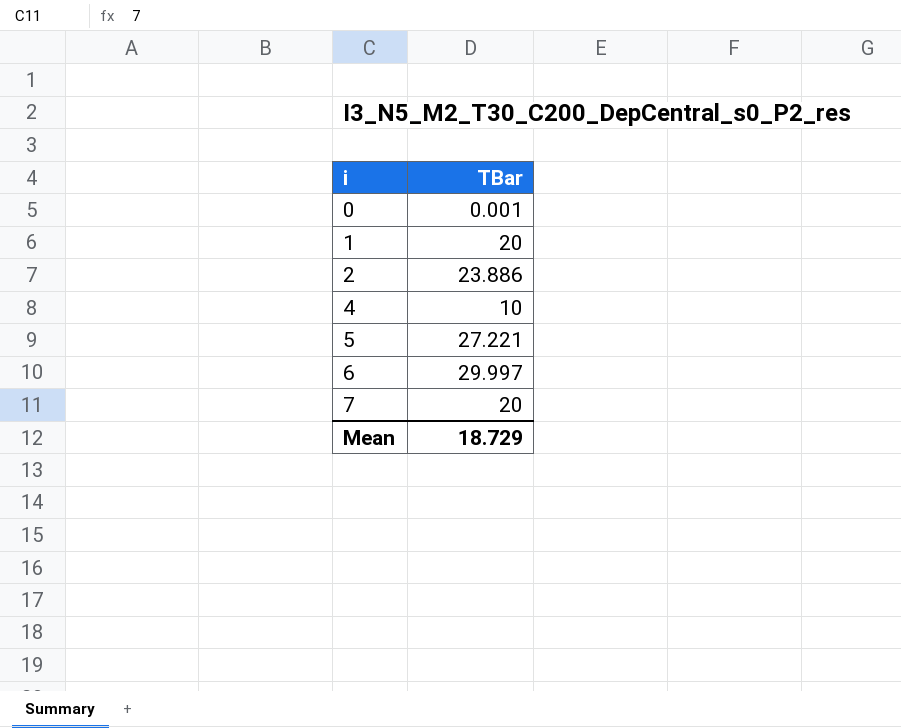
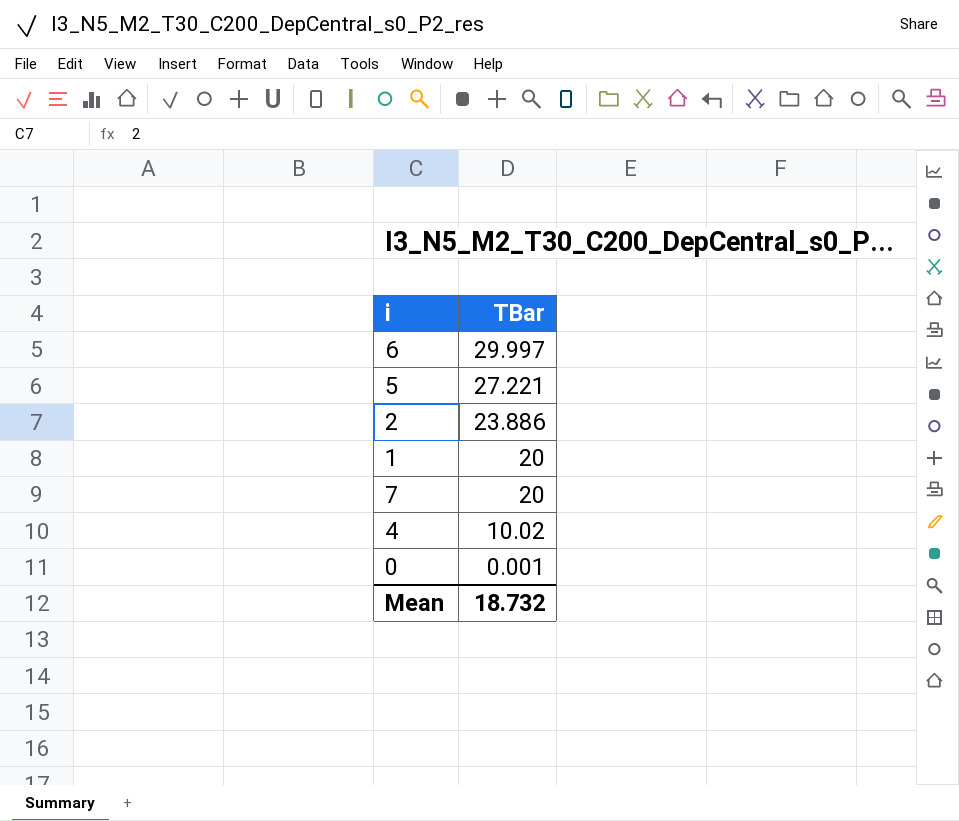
row order: i ascending -> TBar descending
4 | TBar: 10 -> 10.02
Mean | TBar: 18.729 -> 18.732

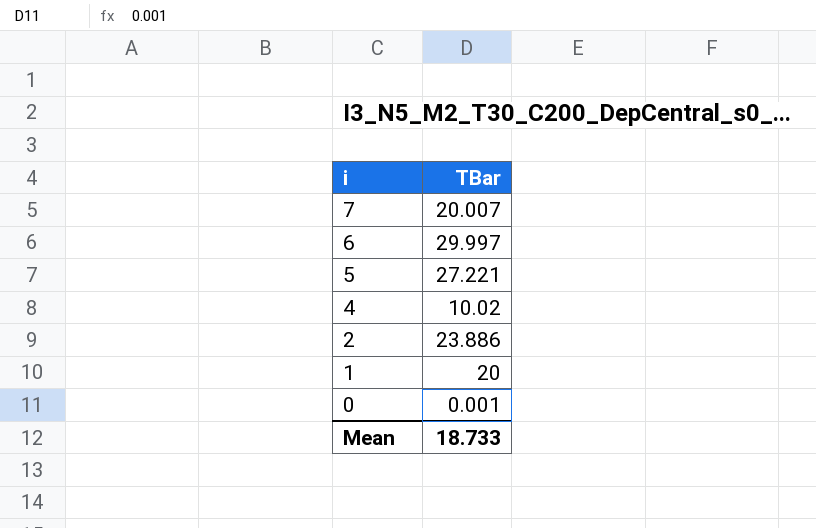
row order: TBar descending -> i descending
7 | TBar: 20 -> 20.007
Mean | TBar: 18.732 -> 18.733

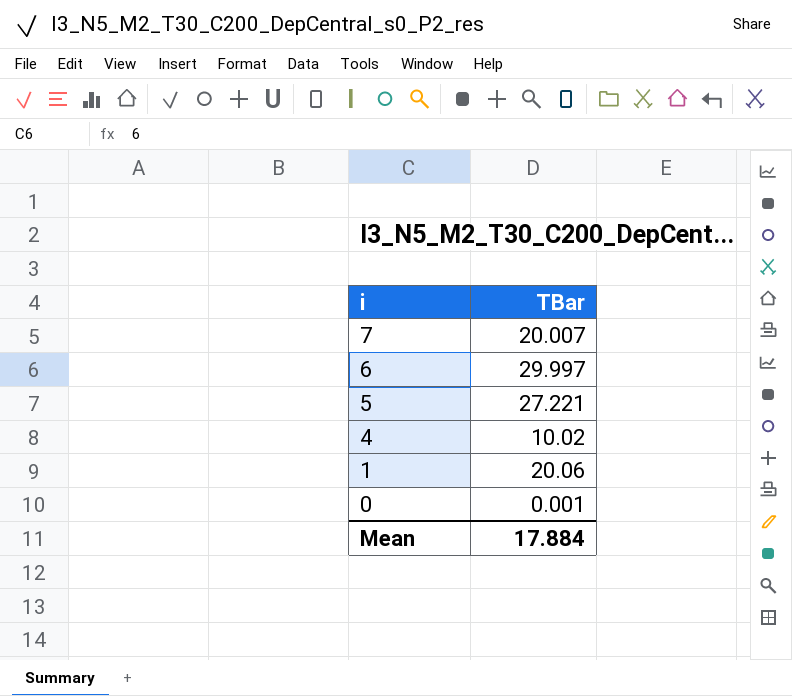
row 2: 23.886 -> none
1 | TBar: 20 -> 20.06
Mean | TBar: 18.733 -> 17.884

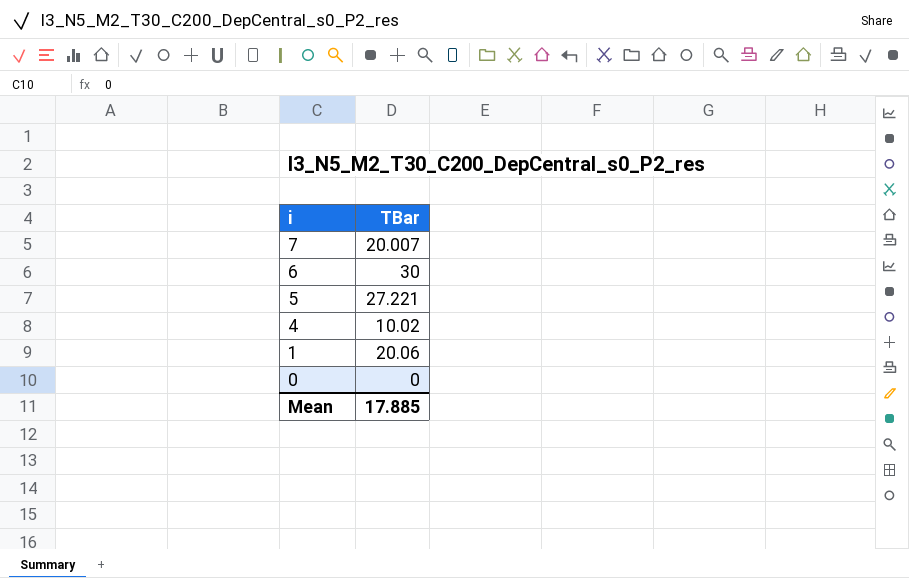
6 | TBar: 29.997 -> 30
0 | TBar: 0.001 -> 0
Mean | TBar: 17.884 -> 17.885

